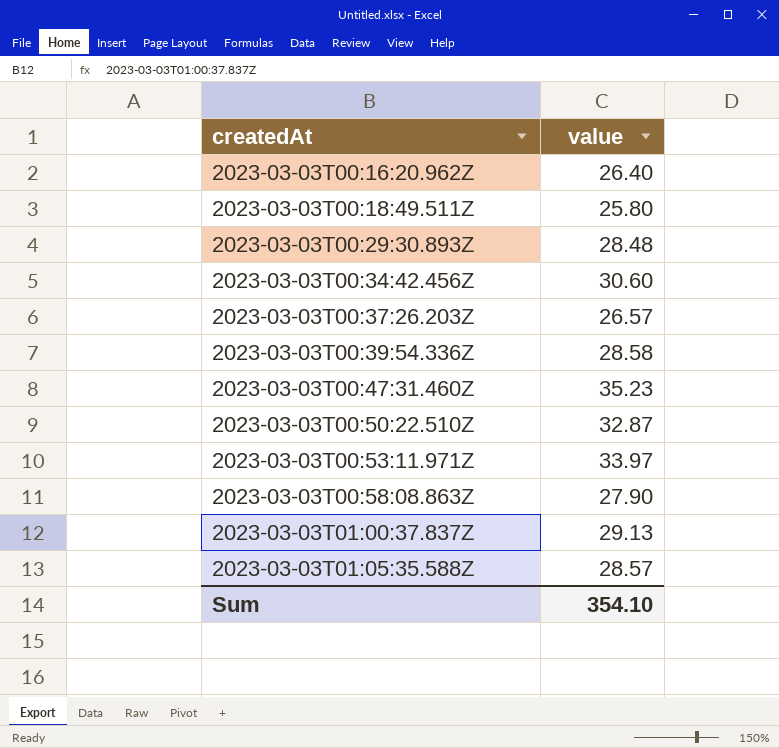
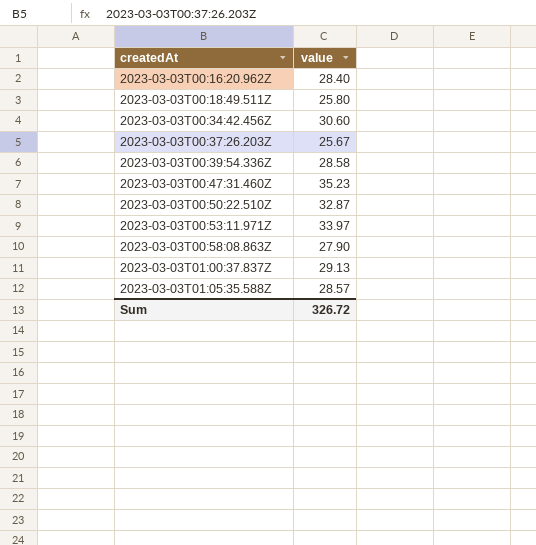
row 2023-03-03T00:29:30.893Z: 28.48 -> none
2023-03-03T00:16:20.962Z | value: 26.40 -> 28.40
2023-03-03T00:37:26.203Z | value: 26.57 -> 25.67
Sum | value: 354.10 -> 326.72

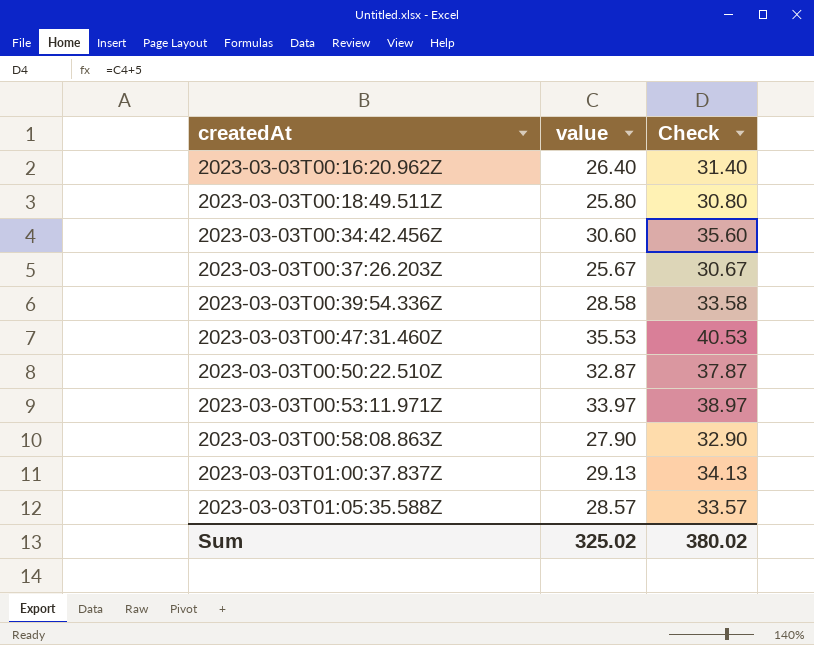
column Check | formula: none -> [value] + 5
2023-03-03T00:16:20.962Z | value: 28.40 -> 26.40
2023-03-03T00:47:31.460Z | value: 35.23 -> 35.53
Sum | value: 326.72 -> 325.02

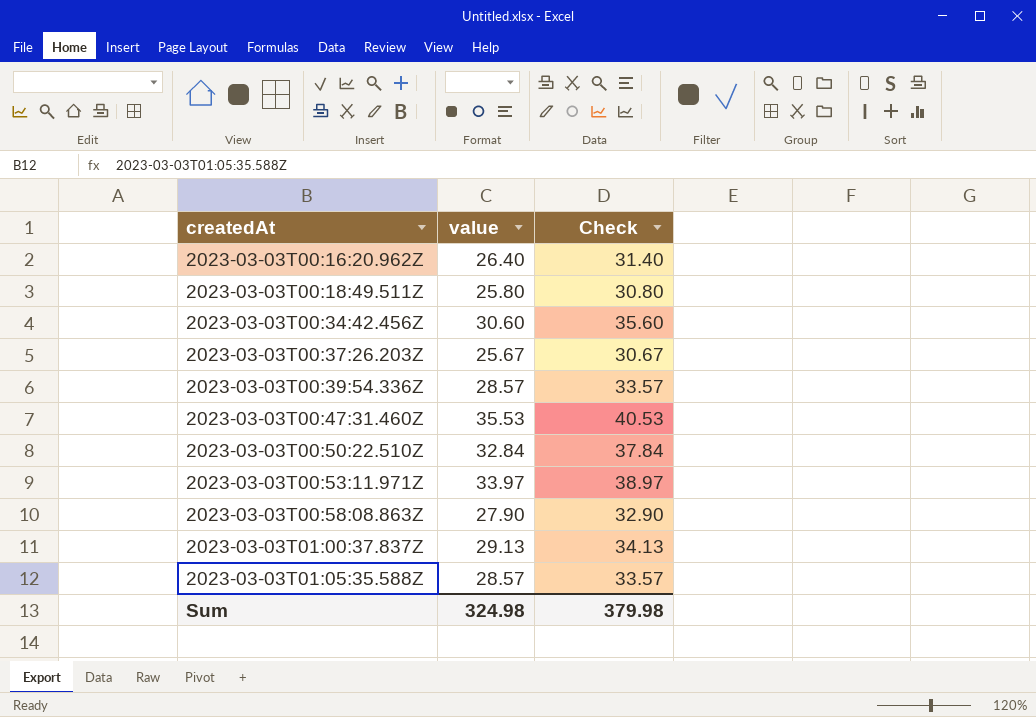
2023-03-03T00:39:54.336Z | value: 28.58 -> 28.57
2023-03-03T00:39:54.336Z | Check: 33.58 -> 33.57
2023-03-03T00:50:22.510Z | value: 32.87 -> 32.84
2023-03-03T00:50:22.510Z | Check: 37.87 -> 37.84
Sum | value: 325.02 -> 324.98
Sum | Check: 380.02 -> 379.98

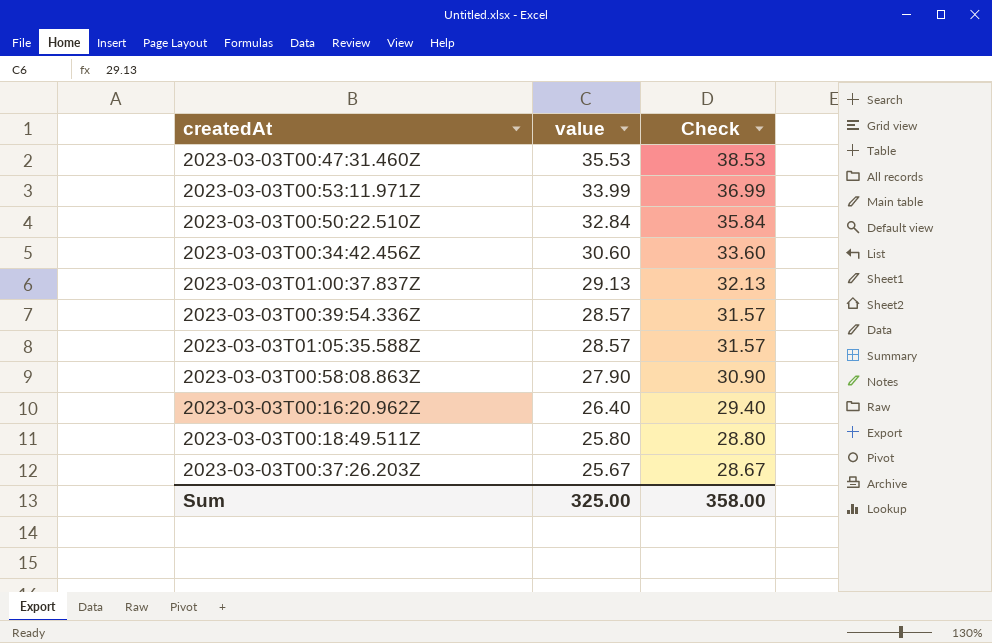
row order: createdAt ascending -> value descending
column Check | formula: [value] + 5 -> [value] + 3
2023-03-03T00:53:11.971Z | value: 33.97 -> 33.99
Sum | value: 324.98 -> 325.00
Sum | Check: 379.98 -> 358.00

